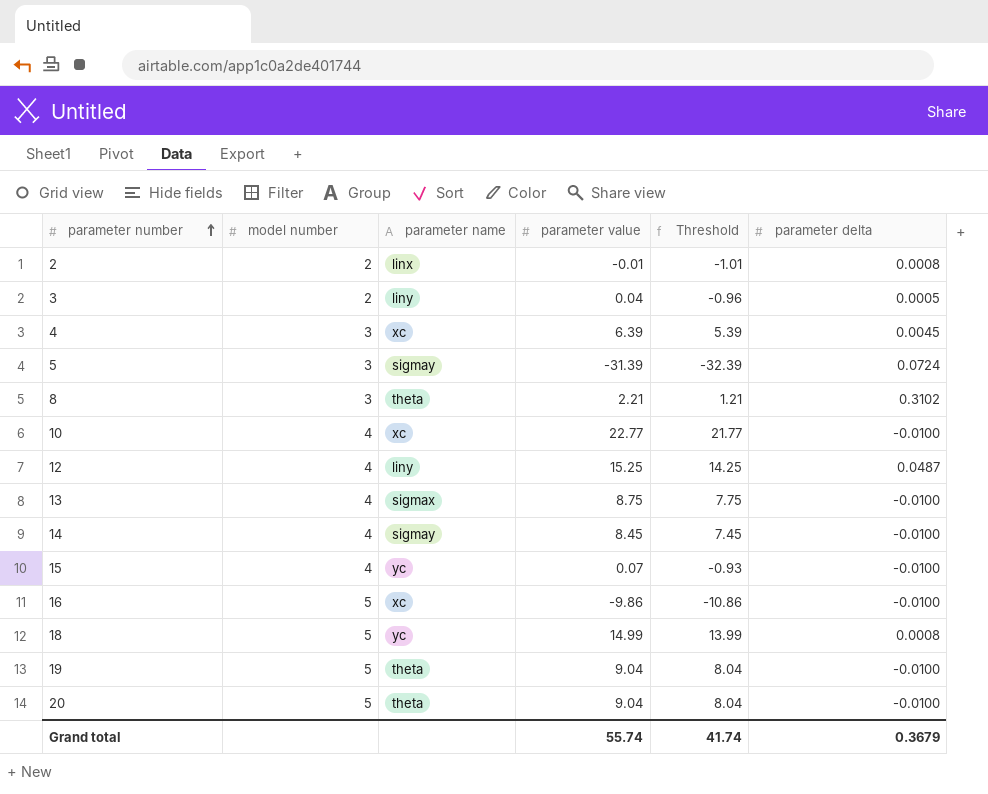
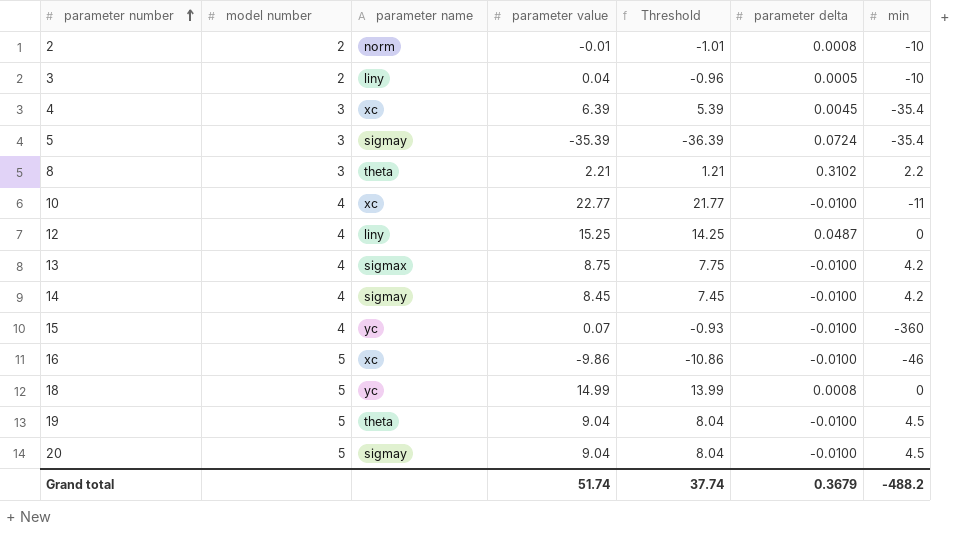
column min | position: none -> 7
2 | parameter name: linx -> norm
5 | parameter value: -31.39 -> -35.39
5 | Threshold: -32.39 -> -36.39
20 | parameter name: theta -> sigmay
Grand total | parameter value: 55.74 -> 51.74
Grand total | Threshold: 41.74 -> 37.74

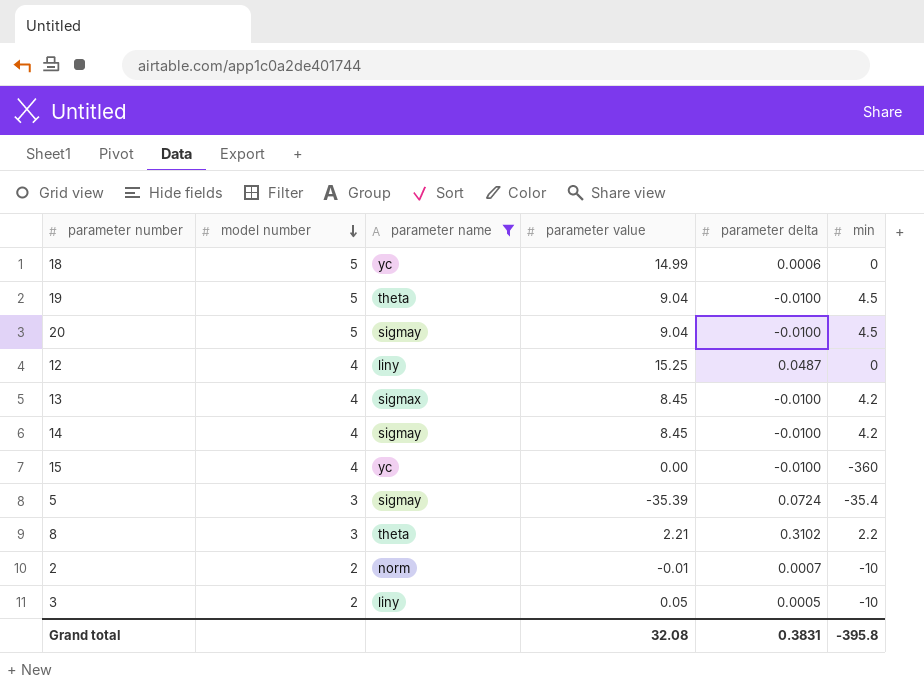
filter: none -> parameter name != xc
row order: parameter number ascending -> model number descending
column Threshold | formula: [parameter value] - 1 -> none
18 | parameter delta: 0.0008 -> 0.0006
13 | parameter value: 8.75 -> 8.45
15 | parameter value: 0.07 -> 0.00
2 | parameter delta: 0.0008 -> 0.0007
3 | parameter value: 0.04 -> 0.05
Grand total | parameter value: 51.74 -> 32.08
Grand total | parameter delta: 0.3679 -> 0.3831
Grand total | min: -488.2 -> -395.8

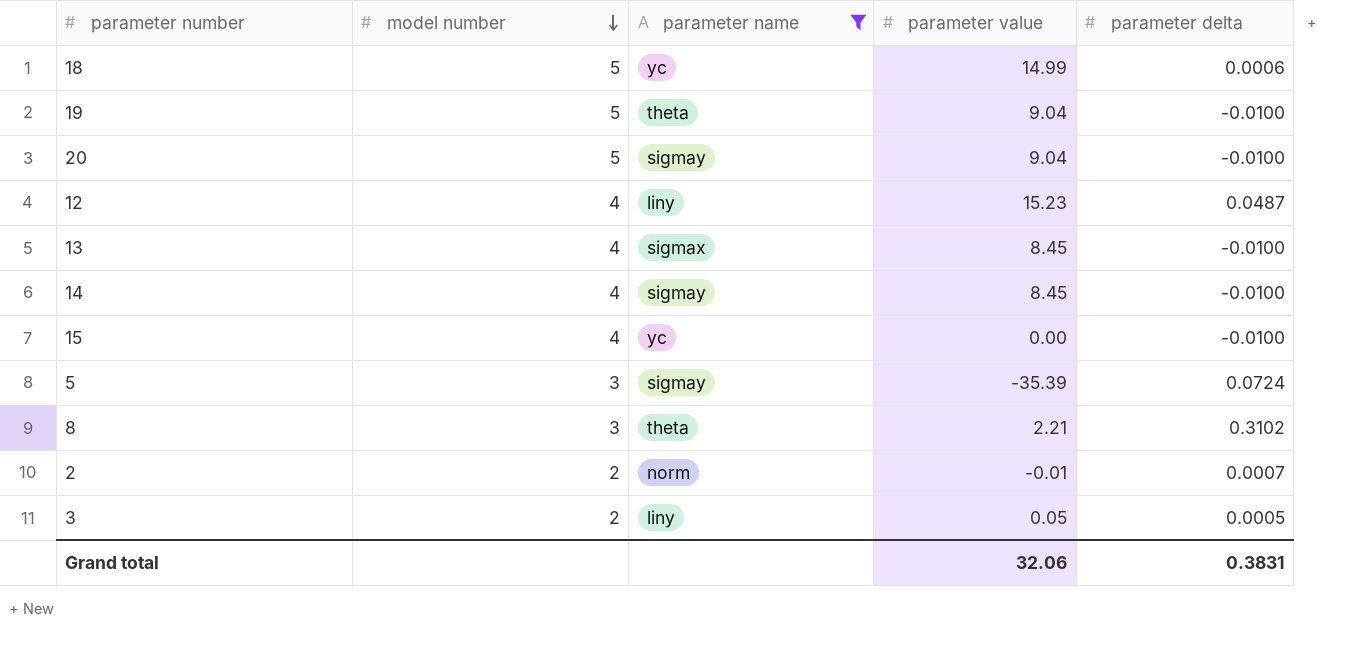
column min | position: 6 -> none
12 | parameter value: 15.25 -> 15.23
Grand total | parameter value: 32.08 -> 32.06

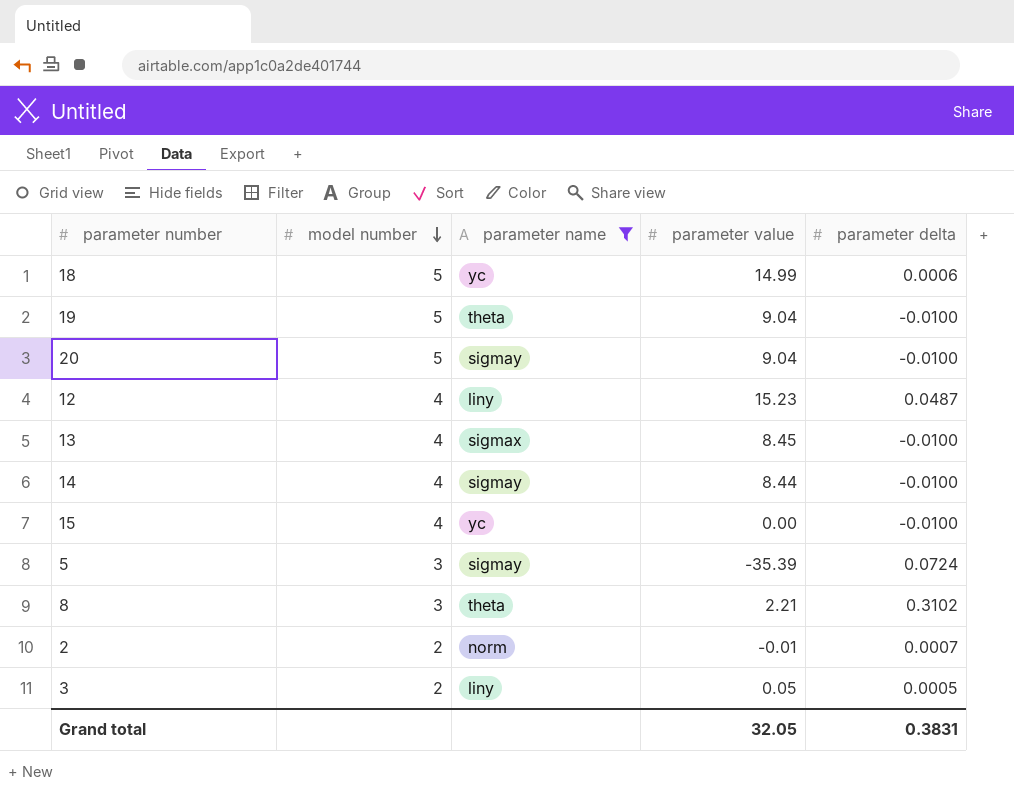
14 | parameter value: 8.45 -> 8.44
Grand total | parameter value: 32.06 -> 32.05

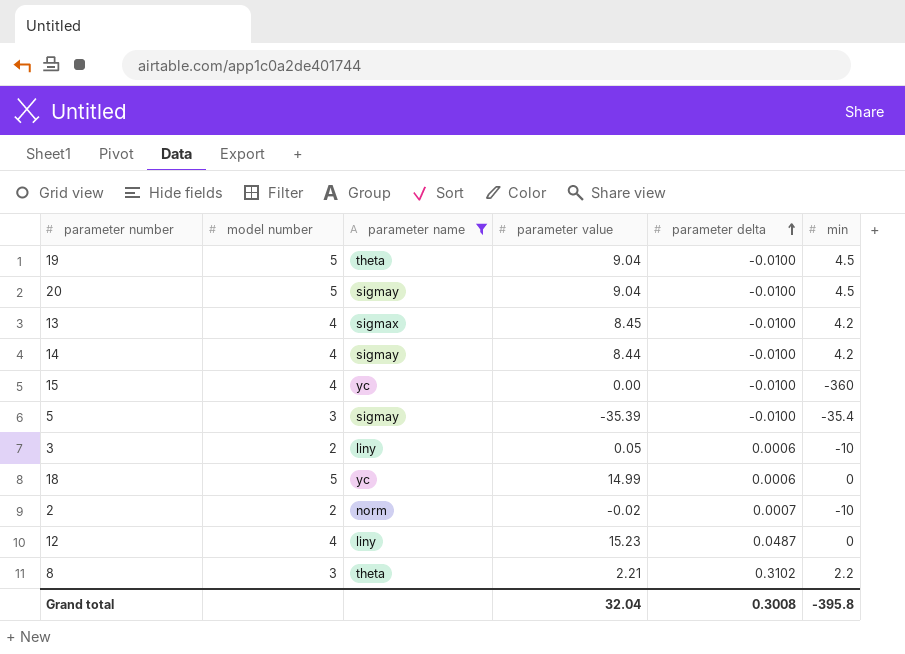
row order: model number descending -> parameter delta ascending
column min | position: none -> 6
5 | parameter delta: 0.0724 -> -0.0100
3 | parameter delta: 0.0005 -> 0.0006
2 | parameter value: -0.01 -> -0.02
Grand total | parameter value: 32.05 -> 32.04
Grand total | parameter delta: 0.3831 -> 0.3008

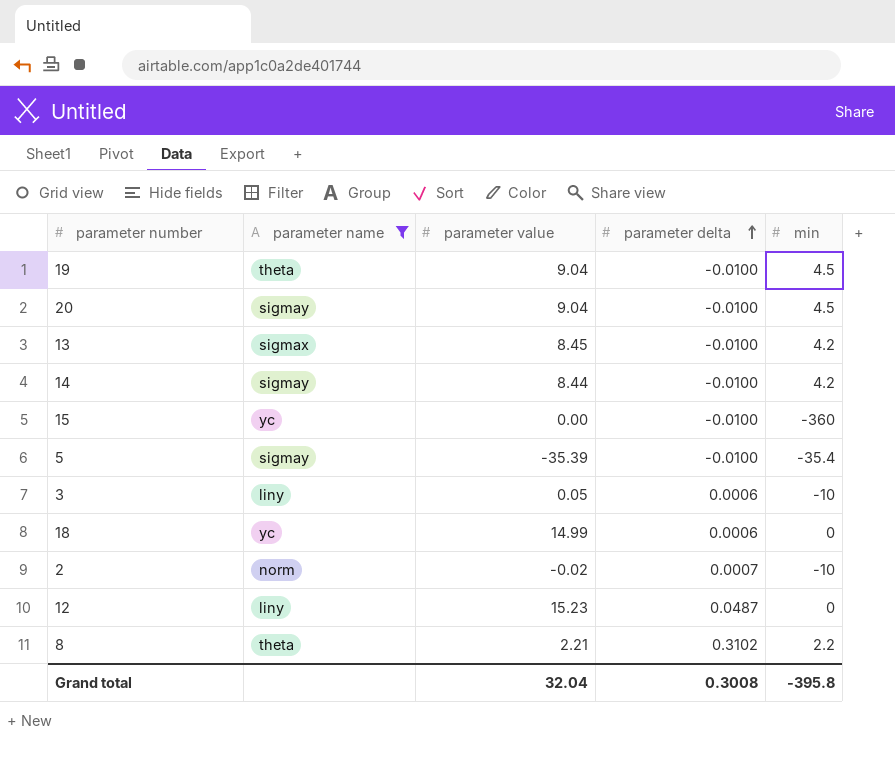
column model number | position: 2 -> none

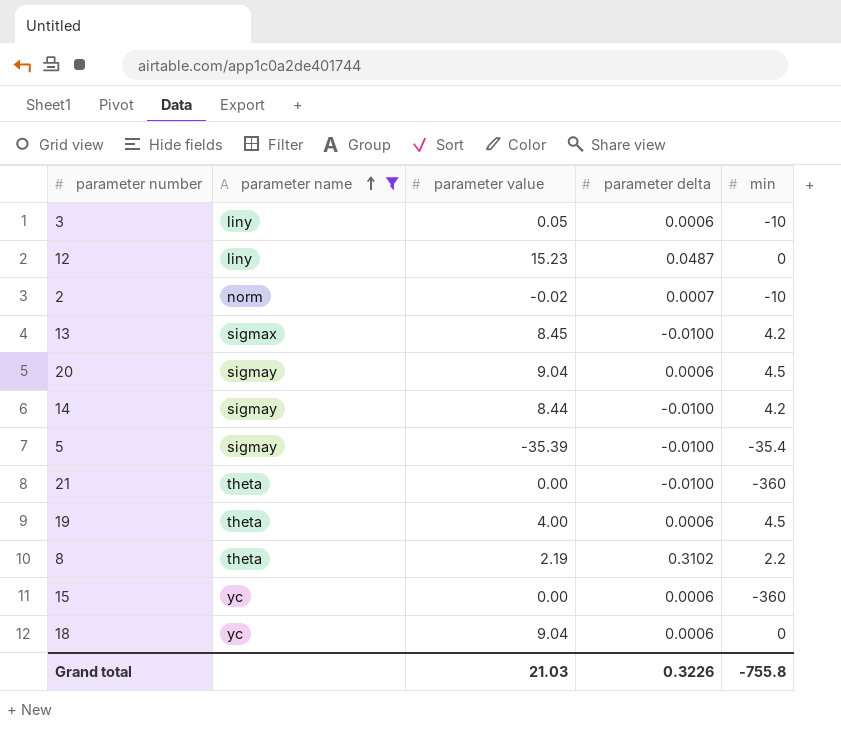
row order: parameter delta ascending -> parameter name ascending
20 | parameter delta: -0.0100 -> 0.0006
row 21: none -> theta | 0.00 | -0.0100 | -360
19 | parameter value: 9.04 -> 4.00
19 | parameter delta: -0.0100 -> 0.0006
8 | parameter value: 2.21 -> 2.19
15 | parameter delta: -0.0100 -> 0.0006
18 | parameter value: 14.99 -> 9.04
Grand total | parameter value: 32.04 -> 21.03
Grand total | parameter delta: 0.3008 -> 0.3226
Grand total | min: -395.8 -> -755.8

